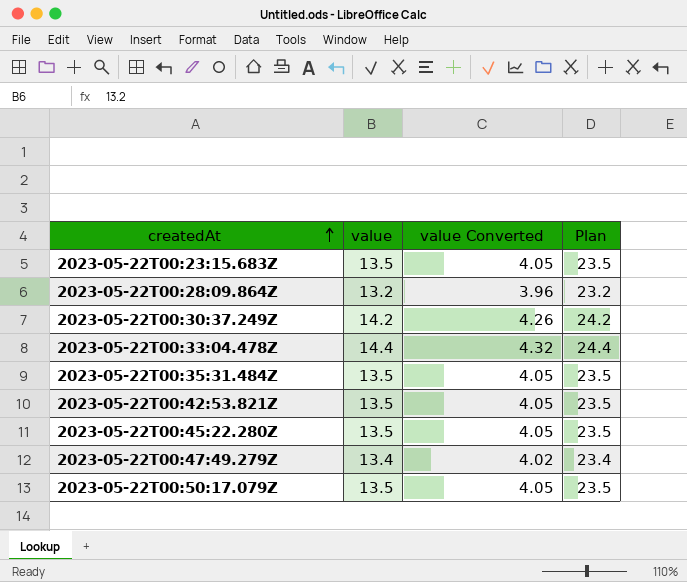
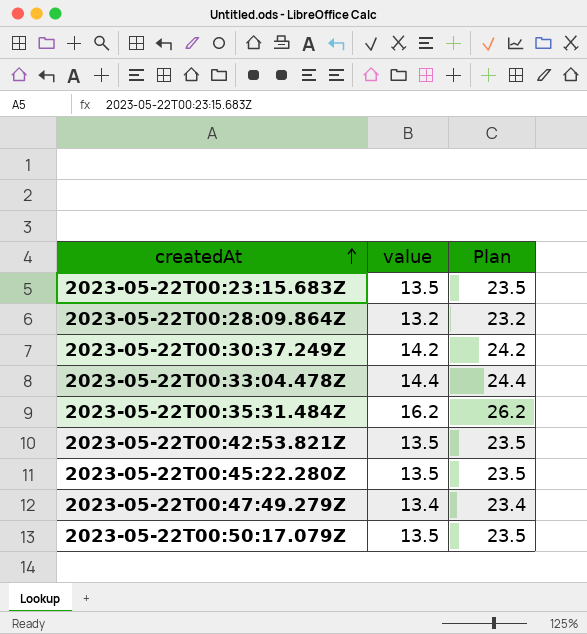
column value Converted | formula: [value] * 0.3 -> none
2023-05-22T00:35:31.484Z | value: 13.5 -> 16.2
2023-05-22T00:35:31.484Z | Plan: 23.5 -> 26.2

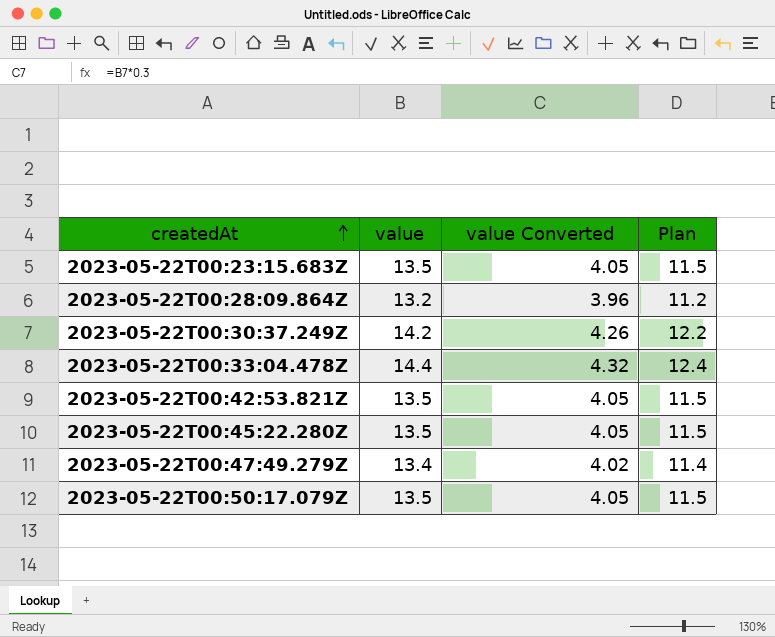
column value Converted | formula: none -> [value] * 0.3
column Plan | formula: [value] + 10 -> [value] - 2
row 2023-05-22T00:35:31.484Z: 16.2 | 26.2 -> none

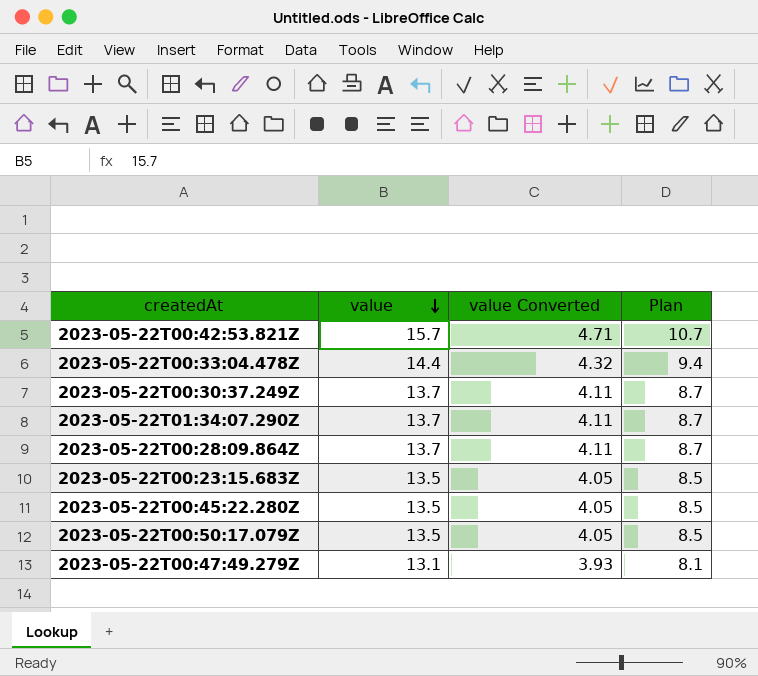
row order: createdAt ascending -> value descending
column Plan | formula: [value] - 2 -> [value] - 5
2023-05-22T00:42:53.821Z | value: 13.5 -> 15.7
2023-05-22T00:42:53.821Z | value Converted: 4.05 -> 4.71
2023-05-22T00:30:37.249Z | value: 14.2 -> 13.7
2023-05-22T00:30:37.249Z | value Converted: 4.26 -> 4.11
row 2023-05-22T01:34:07.290Z: none -> 13.7 | 4.11 | 8.7
2023-05-22T00:28:09.864Z | value: 13.2 -> 13.7
2023-05-22T00:28:09.864Z | value Converted: 3.96 -> 4.11
2023-05-22T00:47:49.279Z | value: 13.4 -> 13.1
2023-05-22T00:47:49.279Z | value Converted: 4.02 -> 3.93

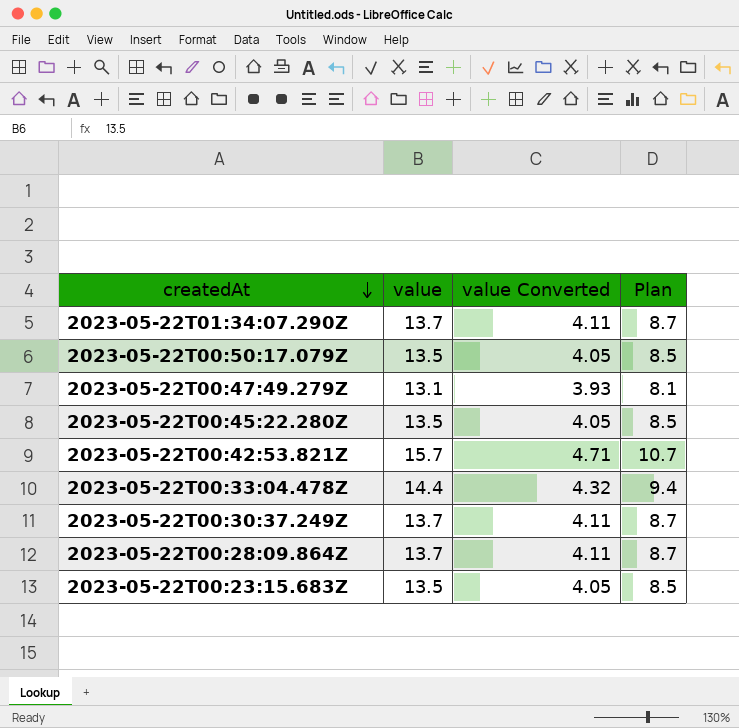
row order: value descending -> createdAt descending

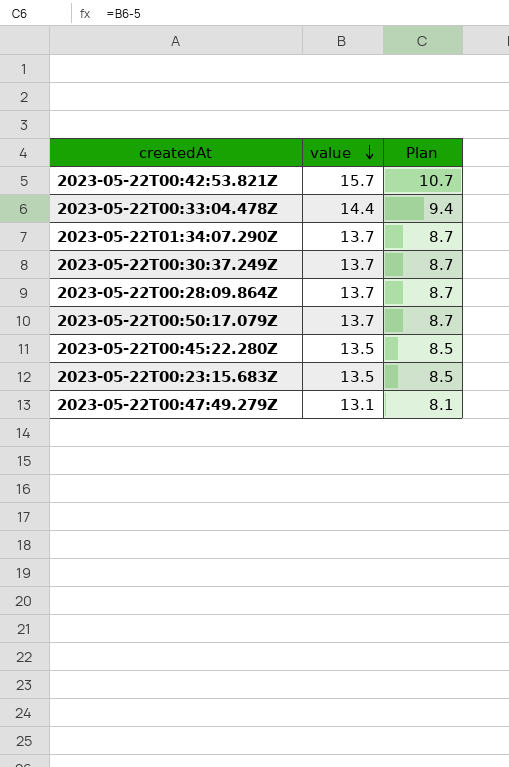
row order: createdAt descending -> value descending
column value Converted | formula: [value] * 0.3 -> none
2023-05-22T00:50:17.079Z | value: 13.5 -> 13.7
2023-05-22T00:50:17.079Z | Plan: 8.5 -> 8.7

